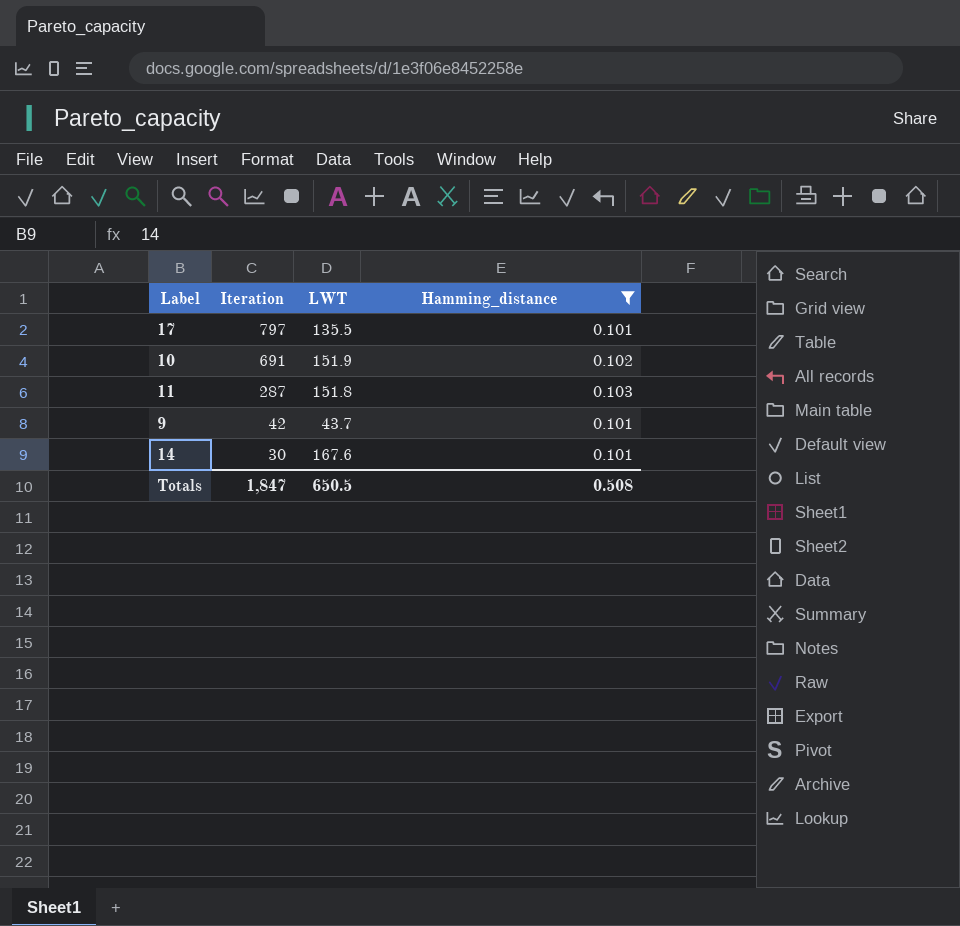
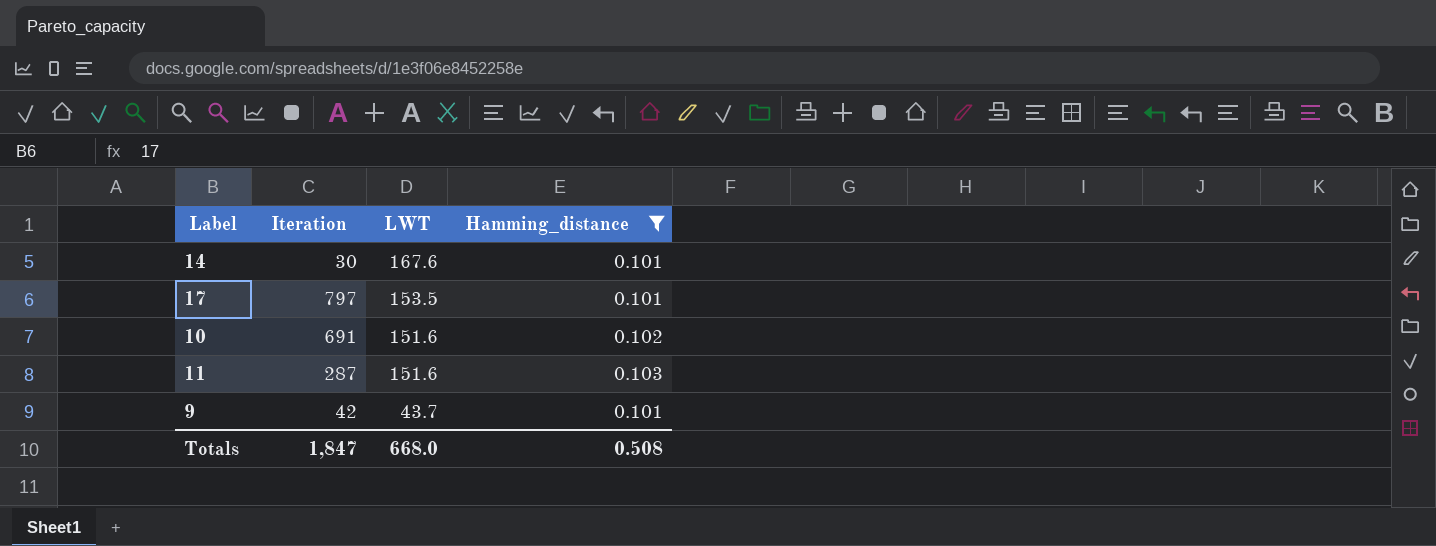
row order: Iteration descending -> LWT descending
17 | LWT: 135.5 -> 153.5
10 | LWT: 151.9 -> 151.6
11 | LWT: 151.8 -> 151.6
Totals | LWT: 650.5 -> 668.0

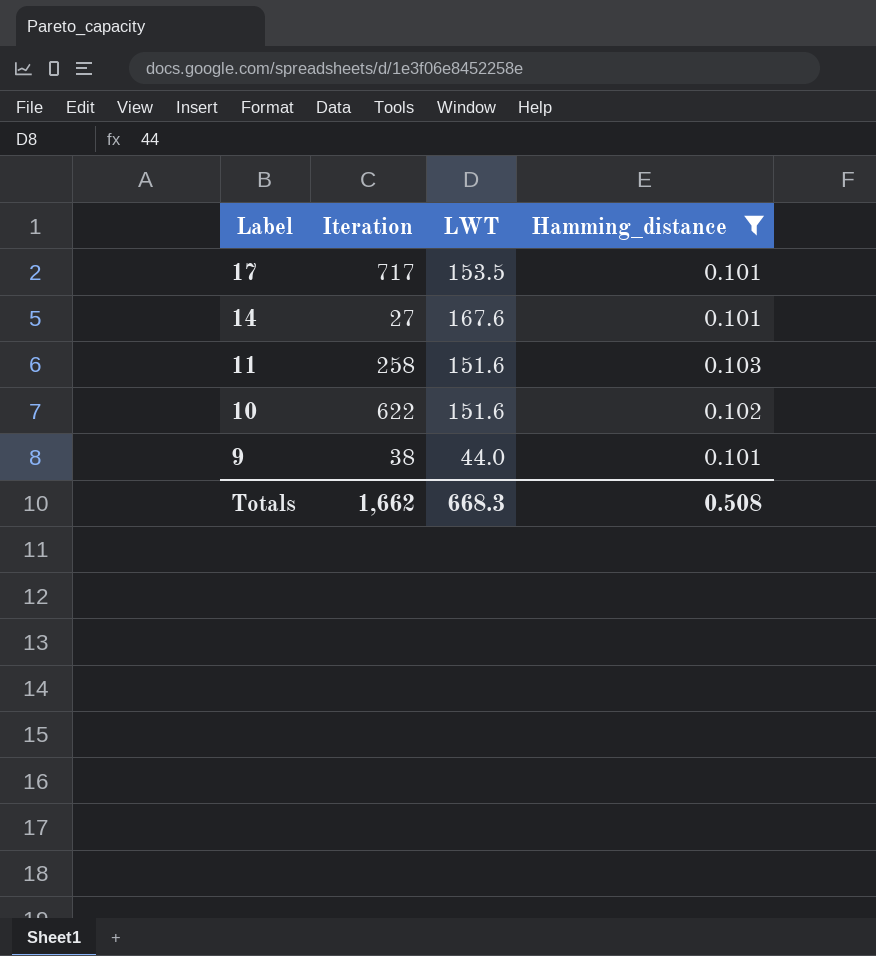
row order: LWT descending -> Label descending
17 | Iteration: 797 -> 717
14 | Iteration: 30 -> 27
11 | Iteration: 287 -> 258
10 | Iteration: 691 -> 622
9 | Iteration: 42 -> 38
9 | LWT: 43.7 -> 44.0
Totals | Iteration: 1,847 -> 1,662
Totals | LWT: 668.0 -> 668.3

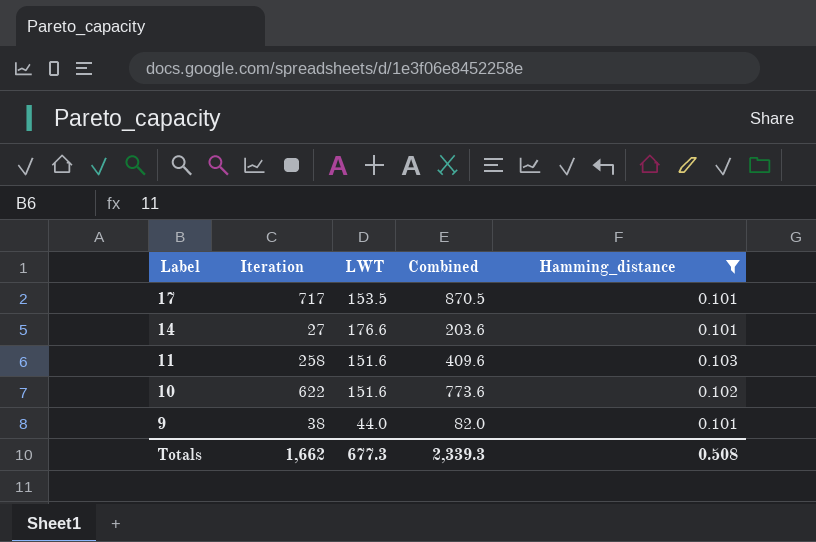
column Combined | formula: none -> [Iteration] + [LWT]
14 | LWT: 167.6 -> 176.6
Totals | LWT: 668.3 -> 677.3

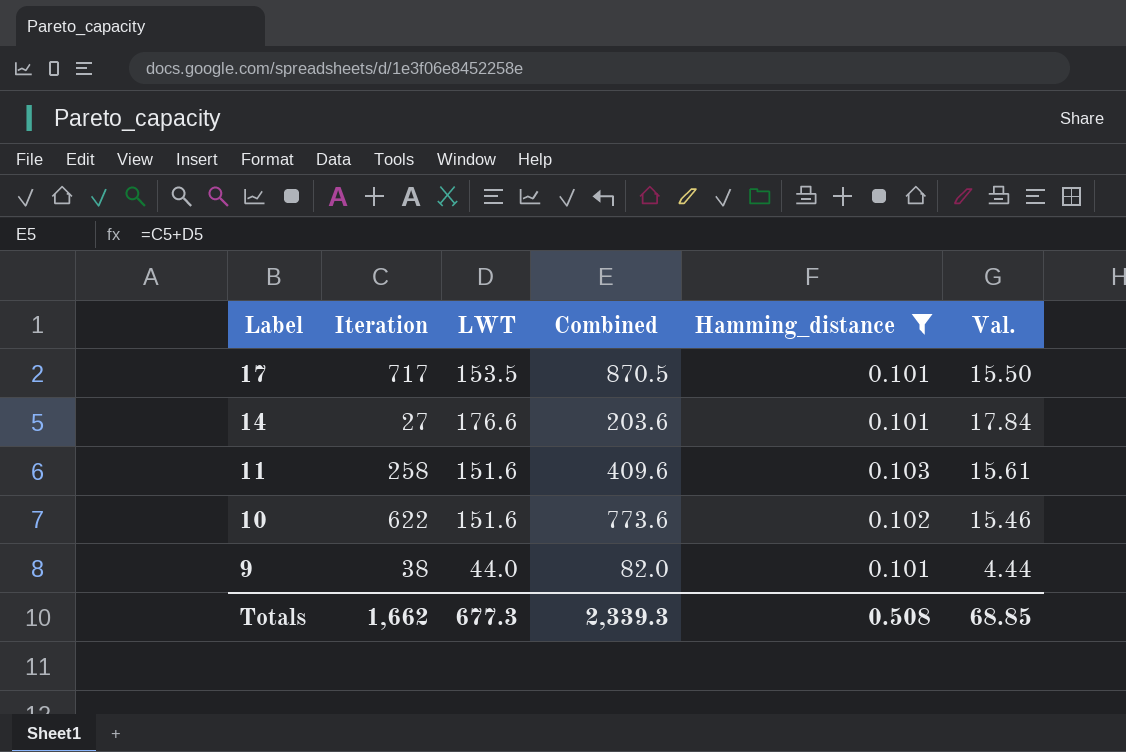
column Val. | formula: none -> [LWT] * [Hamming_distance]

